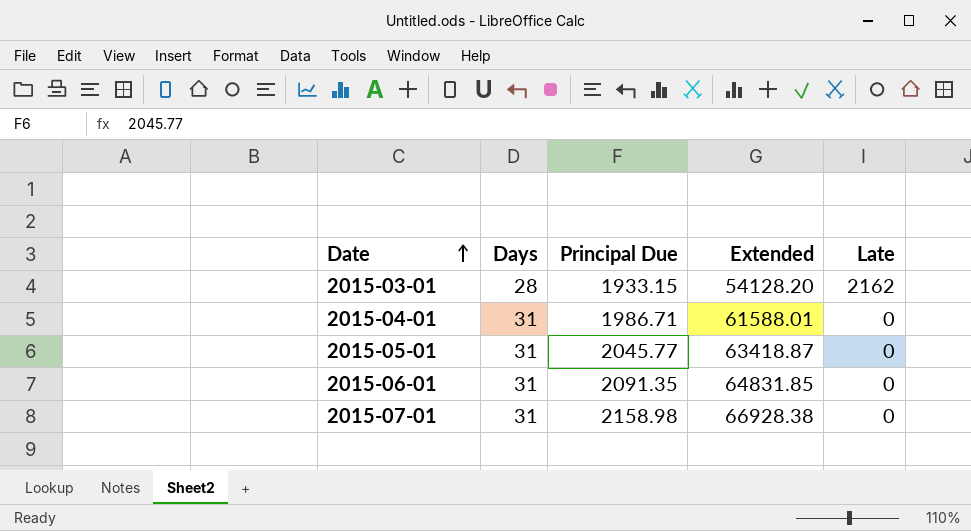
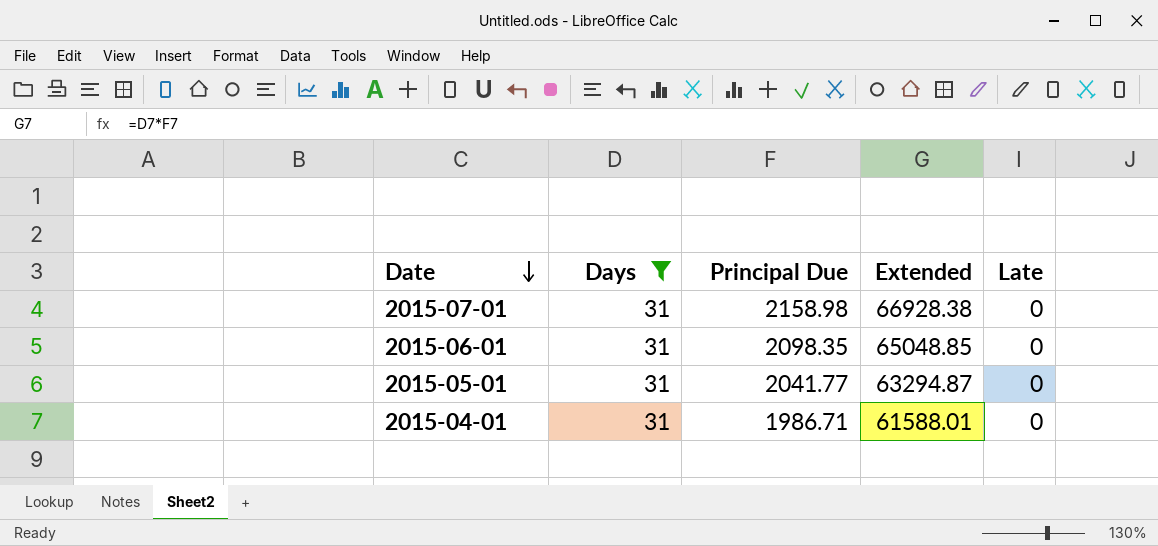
filter: none -> Days = 31
row order: Date ascending -> Date descending
2015-06-01 | Principal Due: 2091.35 -> 2098.35
2015-06-01 | Extended: 64831.85 -> 65048.85
2015-05-01 | Principal Due: 2045.77 -> 2041.77
2015-05-01 | Extended: 63418.87 -> 63294.87

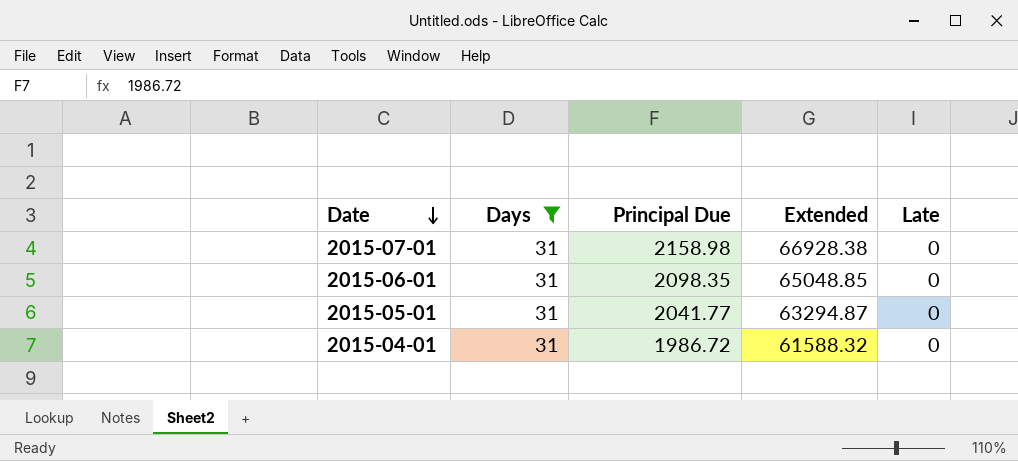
2015-04-01 | Principal Due: 1986.71 -> 1986.72
2015-04-01 | Extended: 61588.01 -> 61588.32

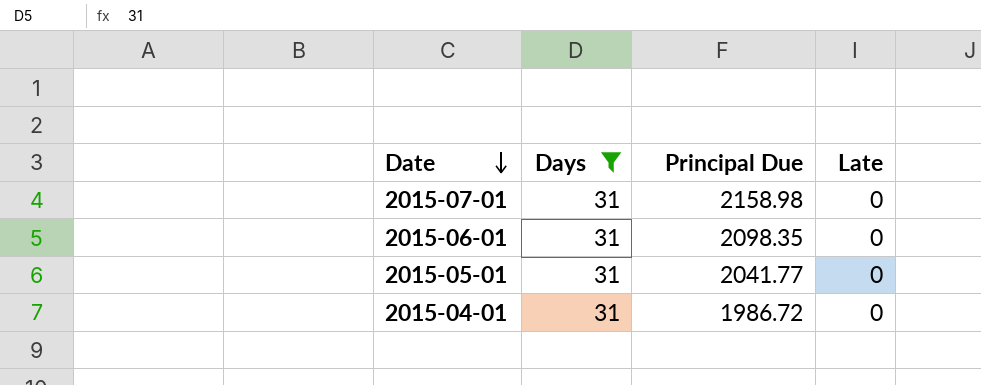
column Extended | formula: [Days] * [Principal Due] -> none

